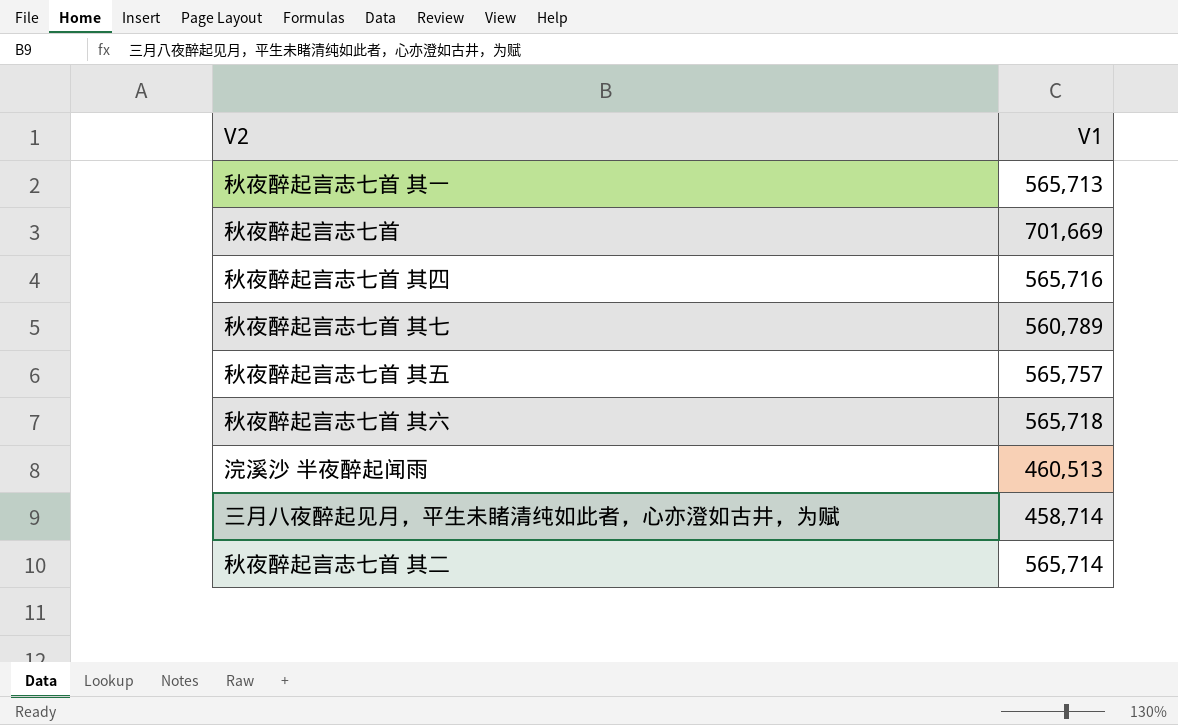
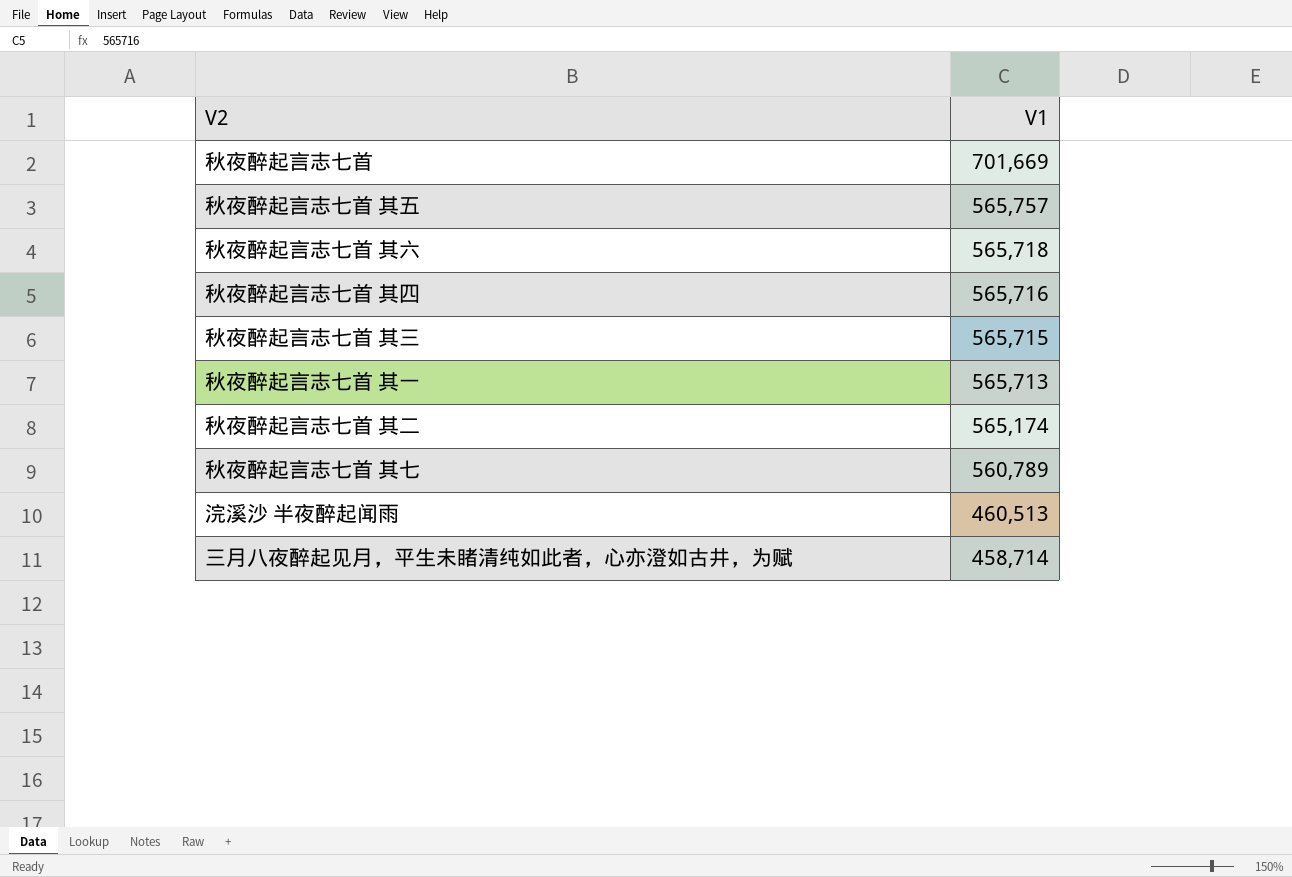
row order: none -> V1 descending
row 秋夜醉起言志七首 其三: none -> 565,715
秋夜醉起言志七首 其二 | V1: 565,714 -> 565,174

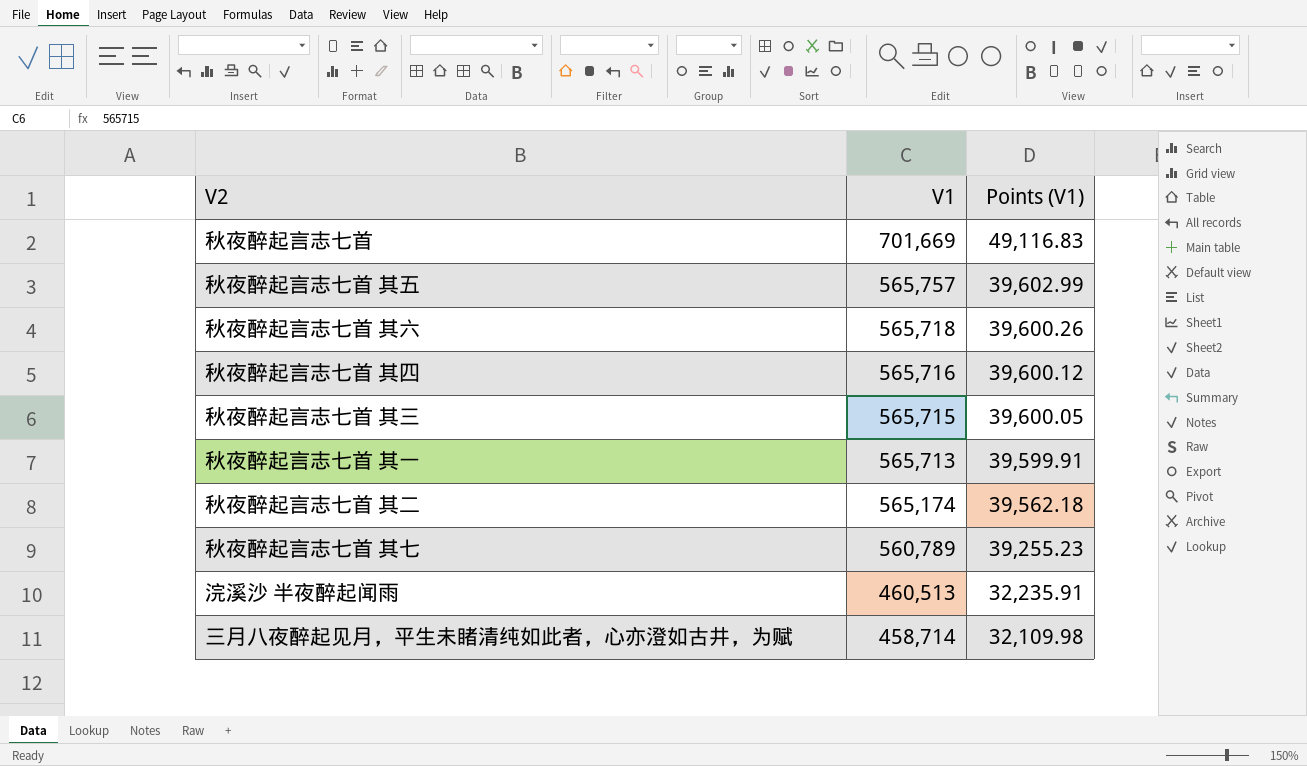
column Points (V1) | formula: none -> [V1] * 0.07

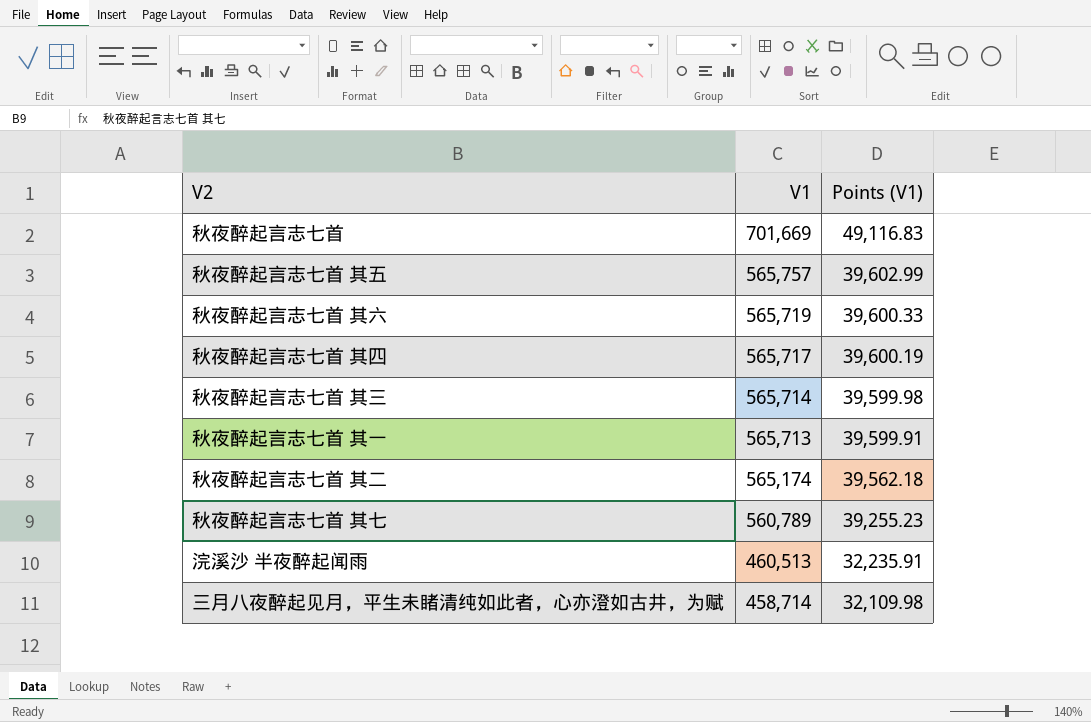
秋夜醉起言志七首 其六 | V1: 565,718 -> 565,719
秋夜醉起言志七首 其六 | Points (V1): 39,600.26 -> 39,600.33
秋夜醉起言志七首 其四 | V1: 565,716 -> 565,717
秋夜醉起言志七首 其四 | Points (V1): 39,600.12 -> 39,600.19
秋夜醉起言志七首 其三 | V1: 565,715 -> 565,714
秋夜醉起言志七首 其三 | Points (V1): 39,600.05 -> 39,599.98

